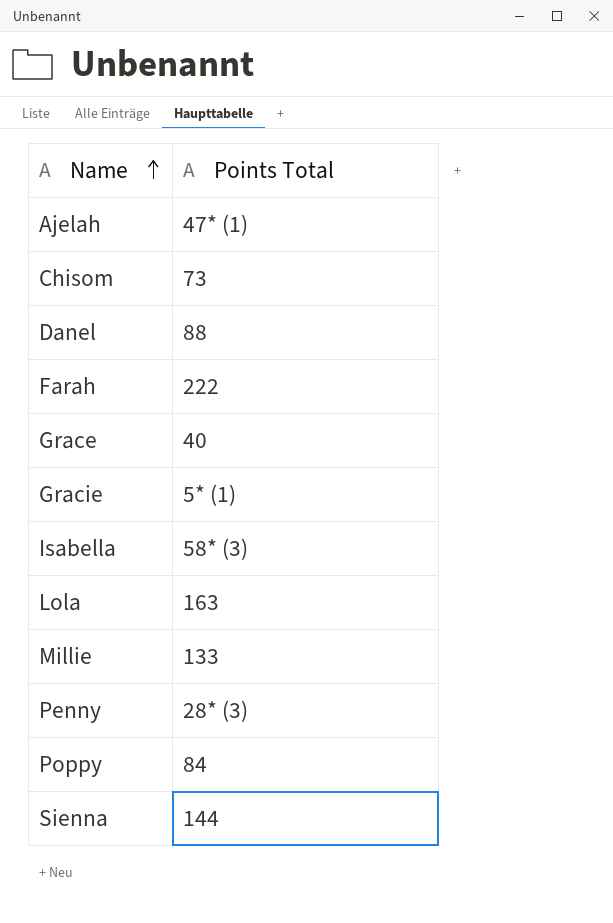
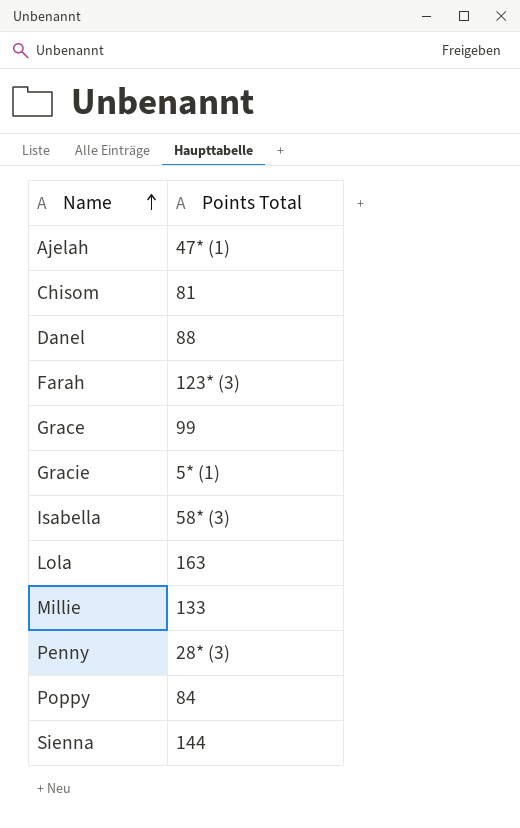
Chisom | Points Total: 73 -> 81
Farah | Points Total: 222 -> 123* (3)
Grace | Points Total: 40 -> 99

